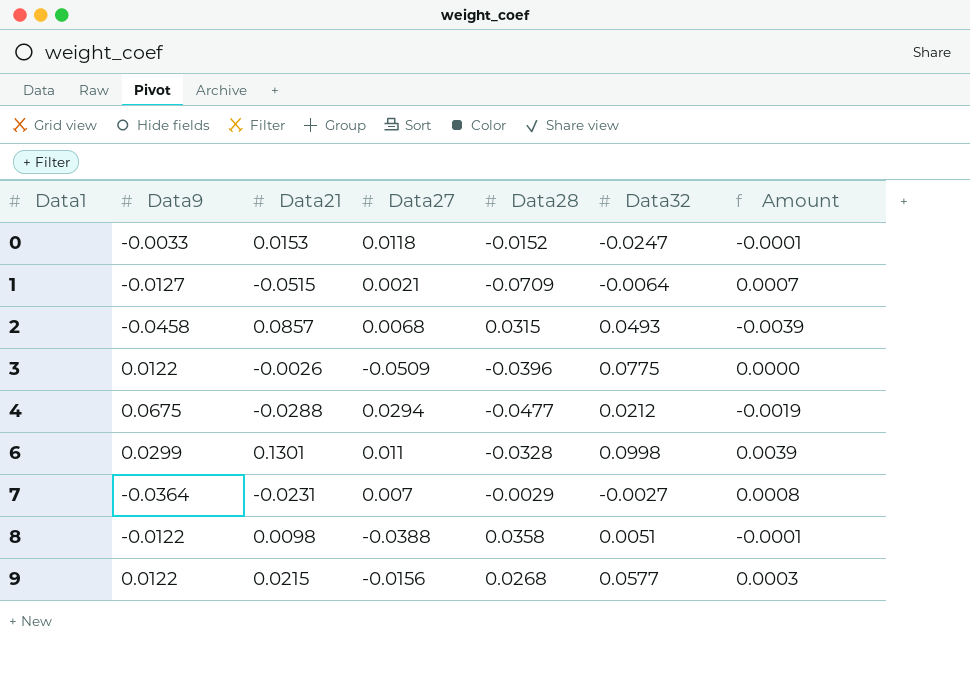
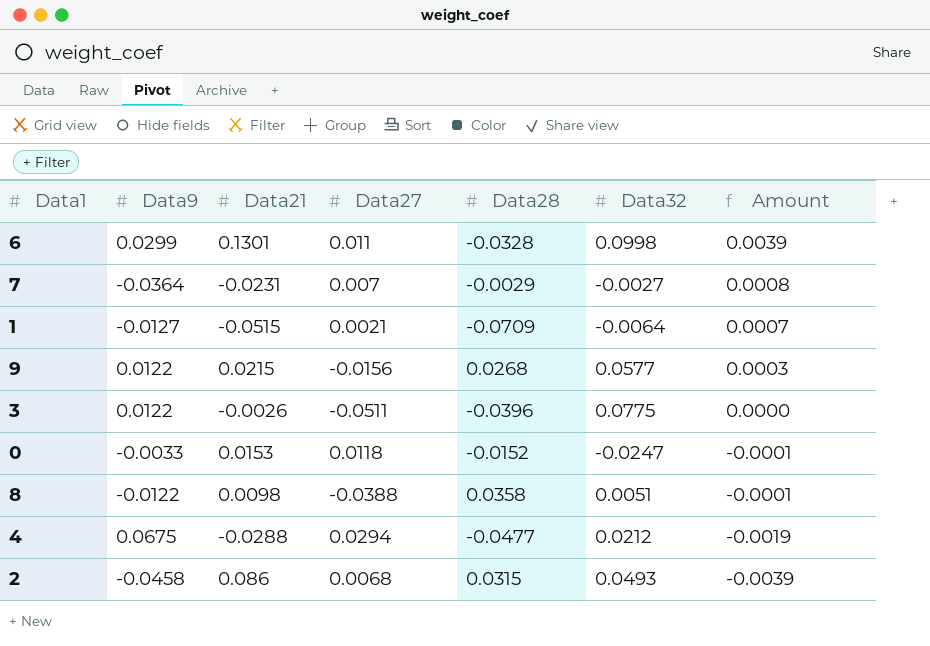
row order: Data1 ascending -> Amount descending
3 | Data27: -0.0509 -> -0.0511
2 | Data21: 0.0857 -> 0.086

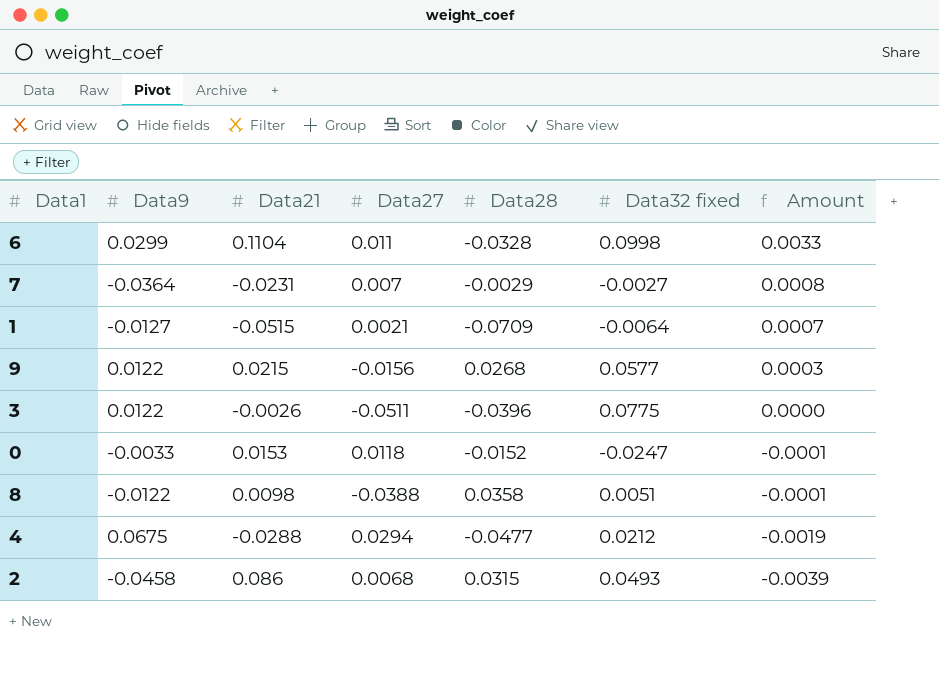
column name: Data32 -> Data32 fixed
6 | Data21: 0.1301 -> 0.1104
6 | Amount: 0.0039 -> 0.0033

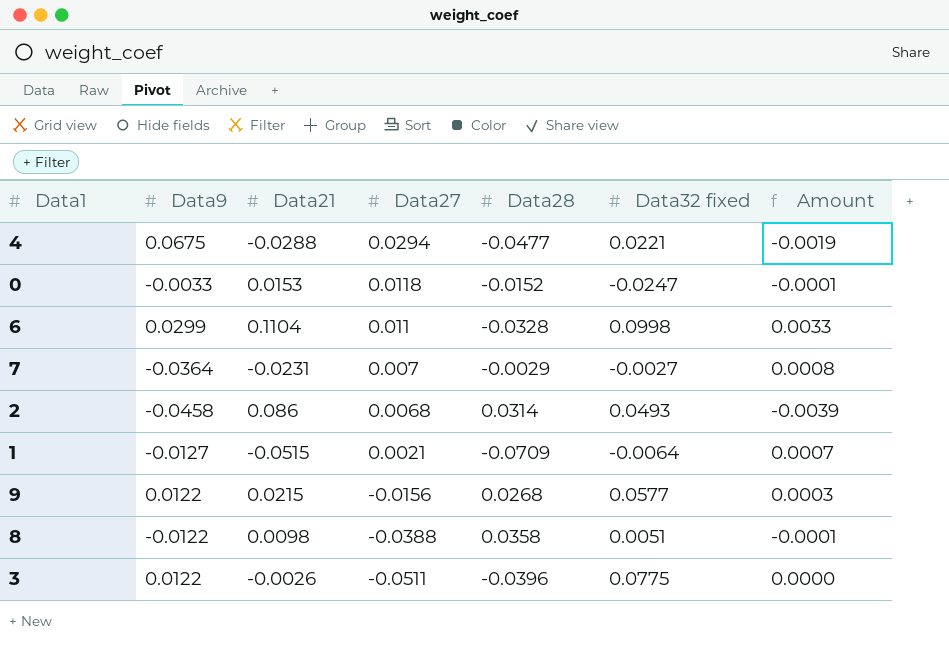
row order: Amount descending -> Data27 descending
4 | Data32 fixed: 0.0212 -> 0.0221
2 | Data28: 0.0315 -> 0.0314

